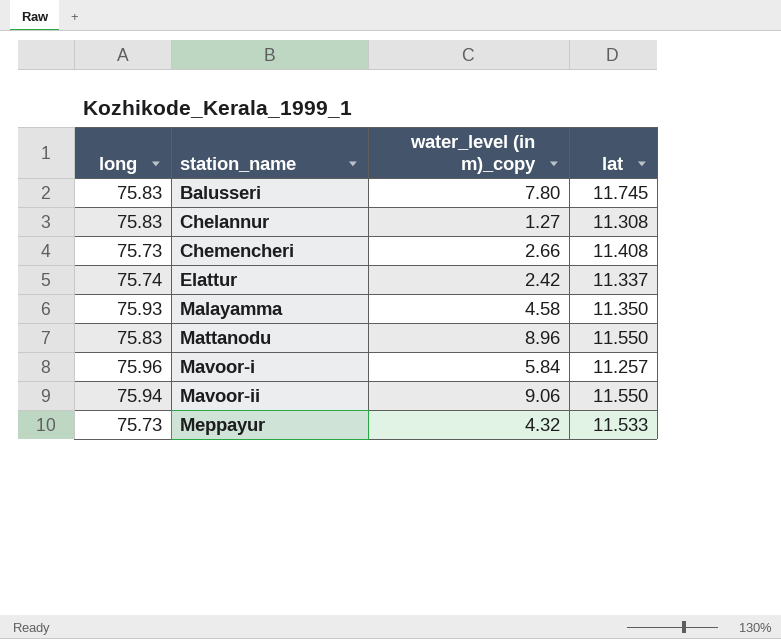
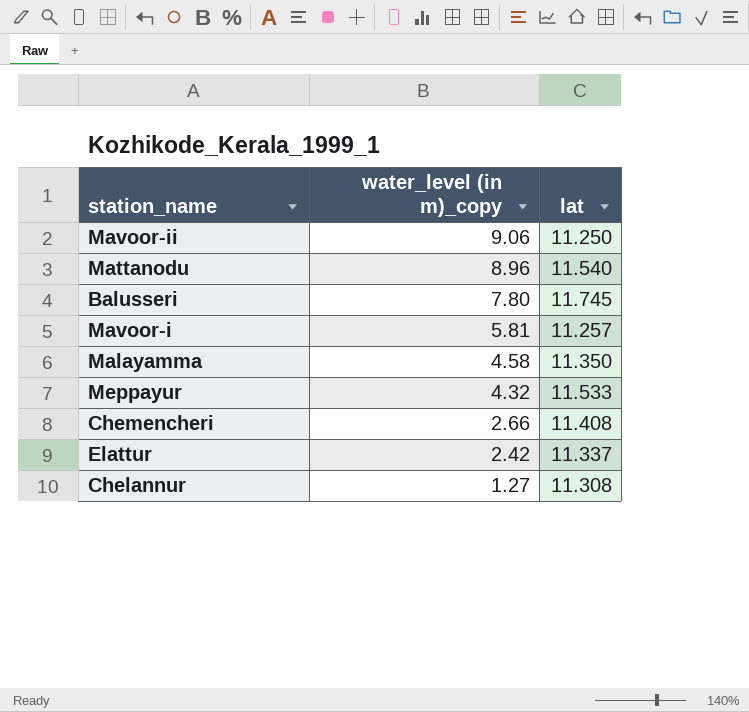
row order: station_name ascending -> water_level (in m)_copy descending
column long | position: 1 -> none
Mavoor-ii | lat: 11.550 -> 11.250
Mattanodu | lat: 11.550 -> 11.540
Mavoor-i | water_level (in m)_copy: 5.84 -> 5.81

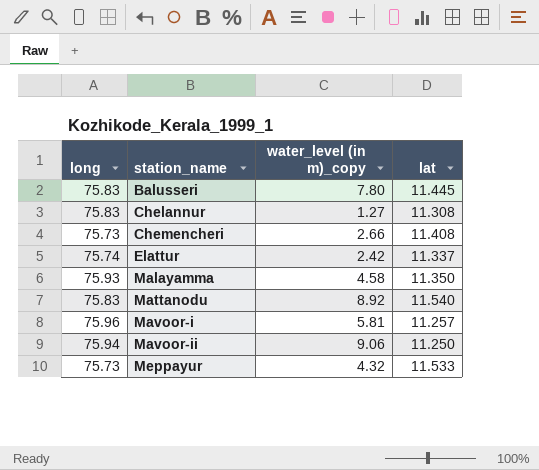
row order: water_level (in m)_copy descending -> station_name ascending
column long | position: none -> 1
Balusseri | lat: 11.745 -> 11.445
Mattanodu | water_level (in m)_copy: 8.96 -> 8.92

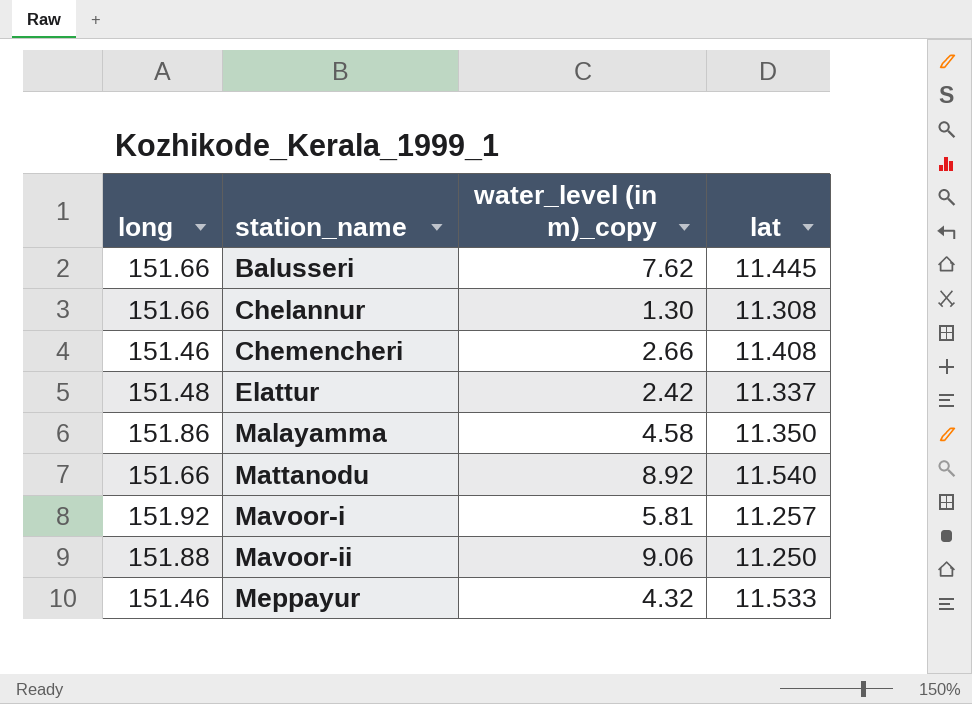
Balusseri | long: 75.83 -> 151.66
Balusseri | water_level (in m)_copy: 7.80 -> 7.62
Chelannur | long: 75.83 -> 151.66
Chelannur | water_level (in m)_copy: 1.27 -> 1.30
Chemencheri | long: 75.73 -> 151.46
Elattur | long: 75.74 -> 151.48
Malayamma | long: 75.93 -> 151.86
Mattanodu | long: 75.83 -> 151.66
Mavoor-i | long: 75.96 -> 151.92
Mavoor-ii | long: 75.94 -> 151.88
Meppayur | long: 75.73 -> 151.46

